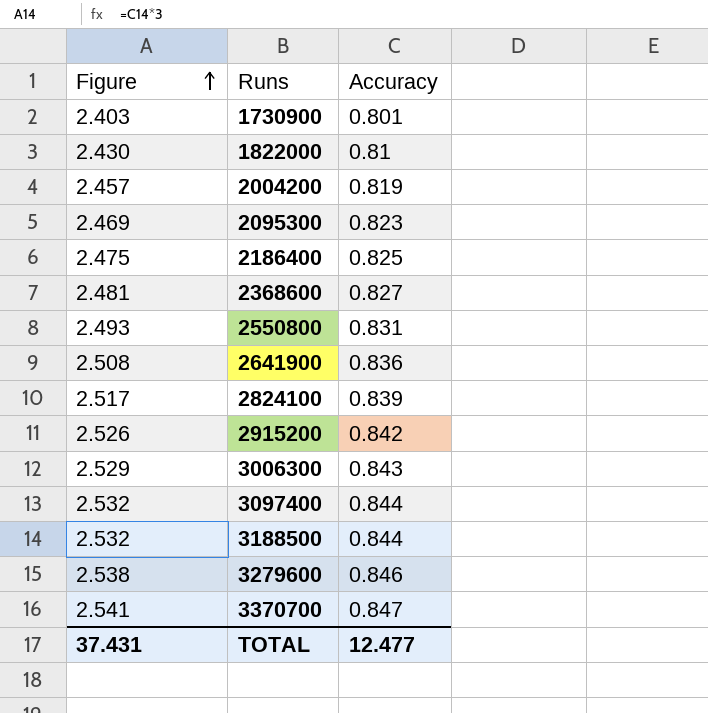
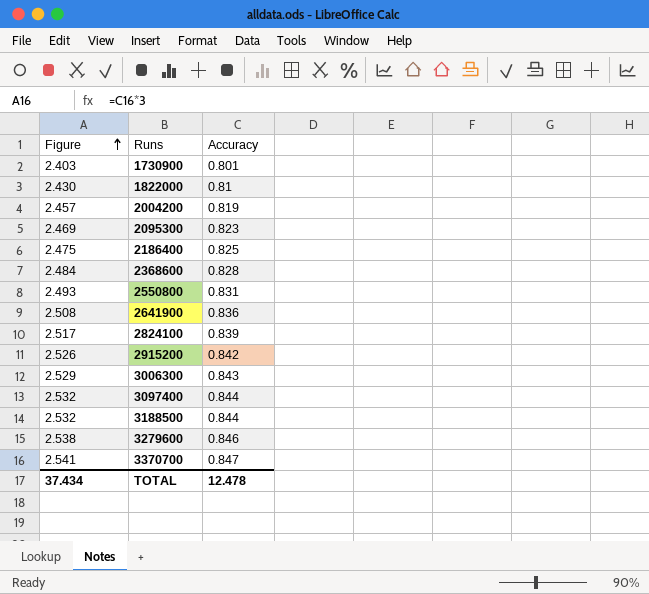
2368600 | Figure: 2.481 -> 2.484
2368600 | Accuracy: 0.827 -> 0.828
TOTAL | Figure: 37.431 -> 37.434
TOTAL | Accuracy: 12.477 -> 12.478

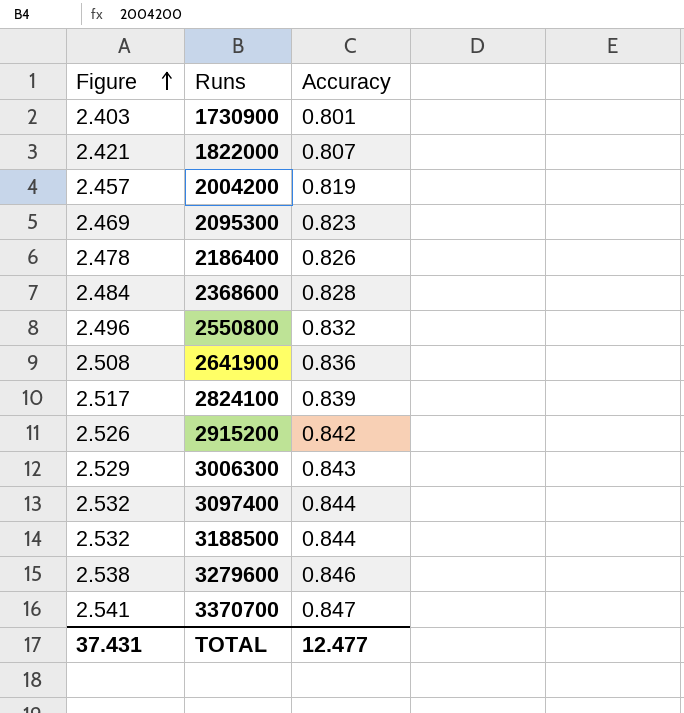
1822000 | Figure: 2.430 -> 2.421
1822000 | Accuracy: 0.81 -> 0.807
2186400 | Figure: 2.475 -> 2.478
2186400 | Accuracy: 0.825 -> 0.826
2550800 | Figure: 2.493 -> 2.496
2550800 | Accuracy: 0.831 -> 0.832
TOTAL | Figure: 37.434 -> 37.431
TOTAL | Accuracy: 12.478 -> 12.477

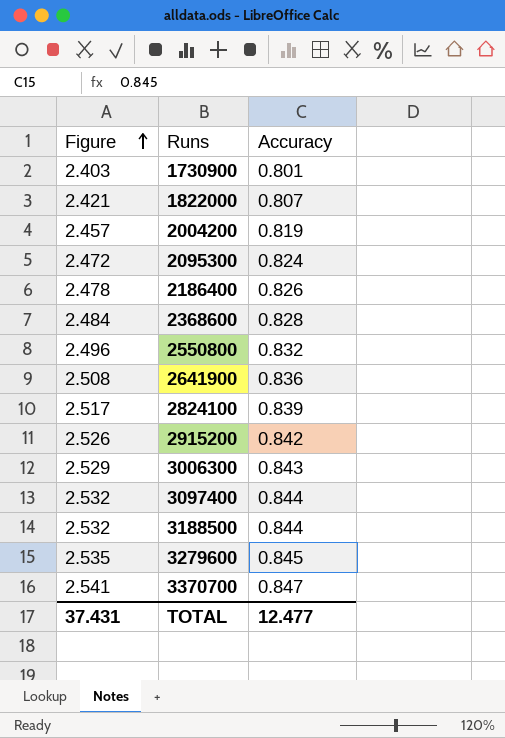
2095300 | Figure: 2.469 -> 2.472
2095300 | Accuracy: 0.823 -> 0.824
3279600 | Figure: 2.538 -> 2.535
3279600 | Accuracy: 0.846 -> 0.845

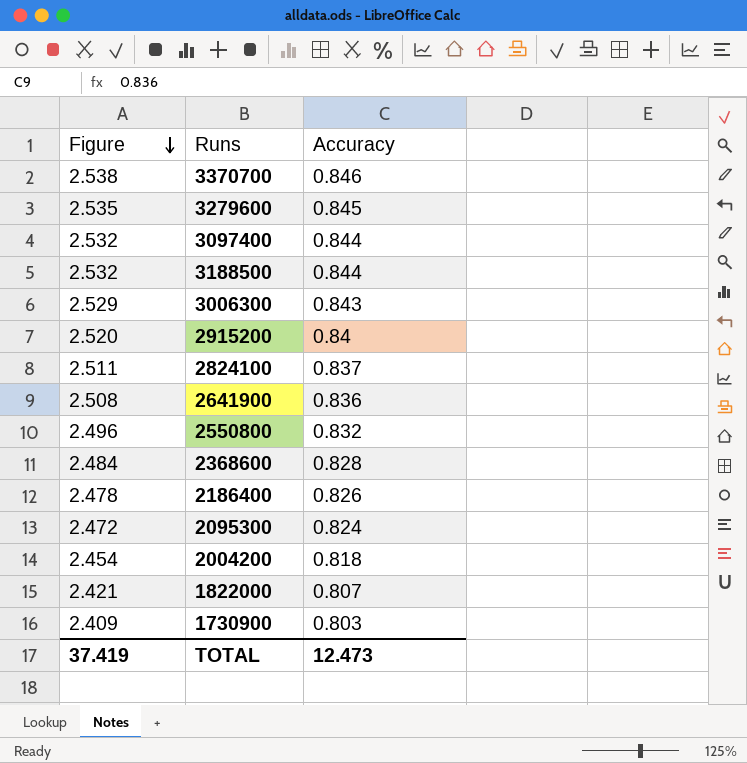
row order: Figure ascending -> Figure descending
3370700 | Figure: 2.541 -> 2.538
3370700 | Accuracy: 0.847 -> 0.846
2915200 | Figure: 2.526 -> 2.520
2915200 | Accuracy: 0.842 -> 0.84
2824100 | Figure: 2.517 -> 2.511
2824100 | Accuracy: 0.839 -> 0.837
2004200 | Figure: 2.457 -> 2.454
2004200 | Accuracy: 0.819 -> 0.818
1730900 | Figure: 2.403 -> 2.409
1730900 | Accuracy: 0.801 -> 0.803
TOTAL | Figure: 37.431 -> 37.419
TOTAL | Accuracy: 12.477 -> 12.473

